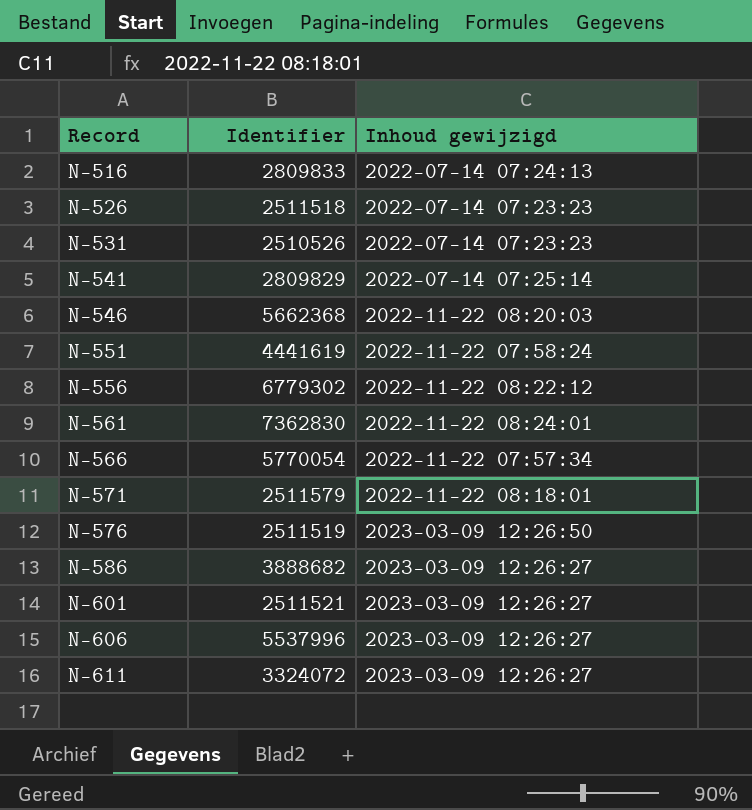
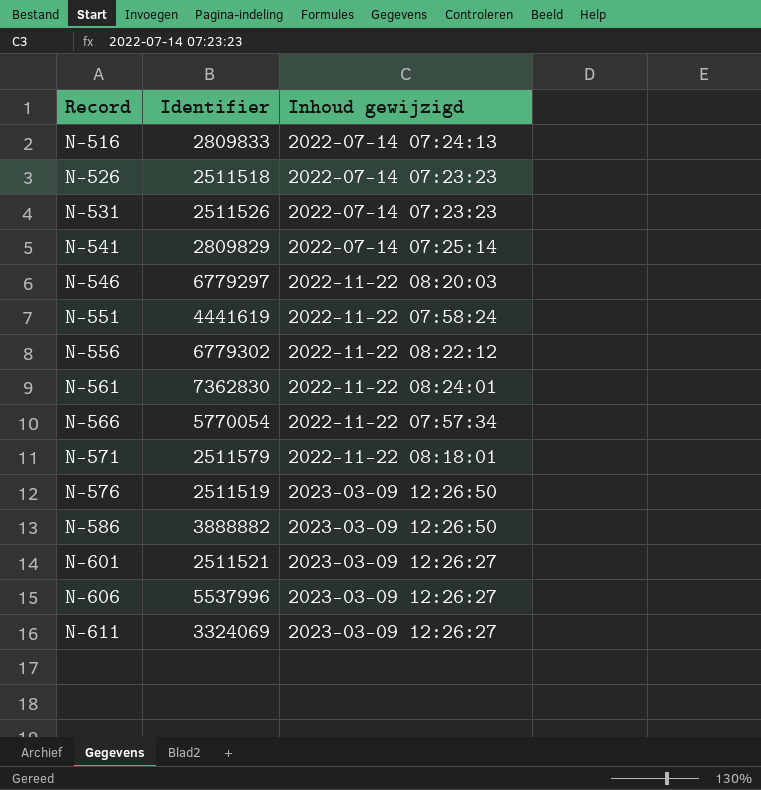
N-531 | Identifier: 2510526 -> 2511526
N-546 | Identifier: 5662368 -> 6779297
N-586 | Identifier: 3888682 -> 3888882
N-586 | Inhoud gewijzigd: 2023-03-09 12:26:27 -> 2023-03-09 12:26:50
N-611 | Identifier: 3324072 -> 3324069

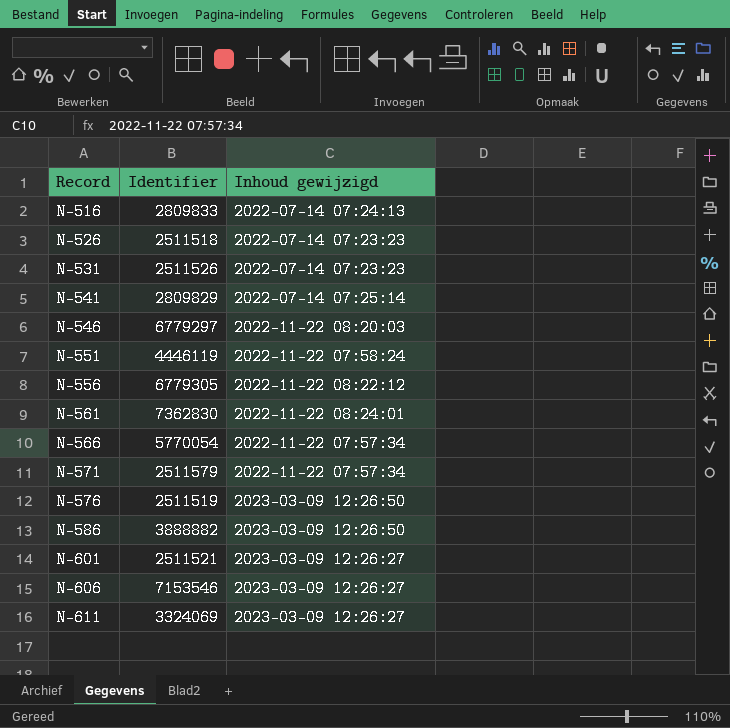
N-551 | Identifier: 4441619 -> 4446119
N-556 | Identifier: 6779302 -> 6779305
N-571 | Inhoud gewijzigd: 2022-11-22 08:18:01 -> 2022-11-22 07:57:34
N-606 | Identifier: 5537996 -> 7153546

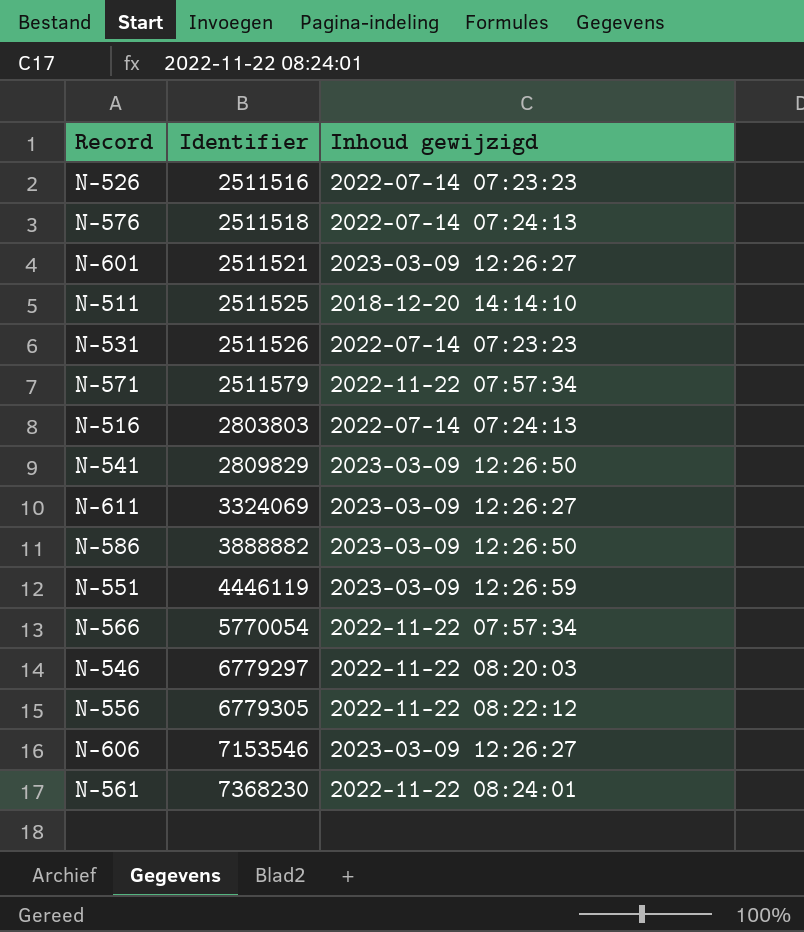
row order: Record ascending -> Identifier ascending
N-526 | Identifier: 2511518 -> 2511516
N-576 | Identifier: 2511519 -> 2511518
N-576 | Inhoud gewijzigd: 2023-03-09 12:26:50 -> 2022-07-14 07:24:13
row N-511: none -> 2511525 | 2018-12-20 14:14:10
N-516 | Identifier: 2809833 -> 2803803
N-541 | Inhoud gewijzigd: 2022-07-14 07:25:14 -> 2023-03-09 12:26:50
N-551 | Inhoud gewijzigd: 2022-11-22 07:58:24 -> 2023-03-09 12:26:59
N-561 | Identifier: 7362830 -> 7368230

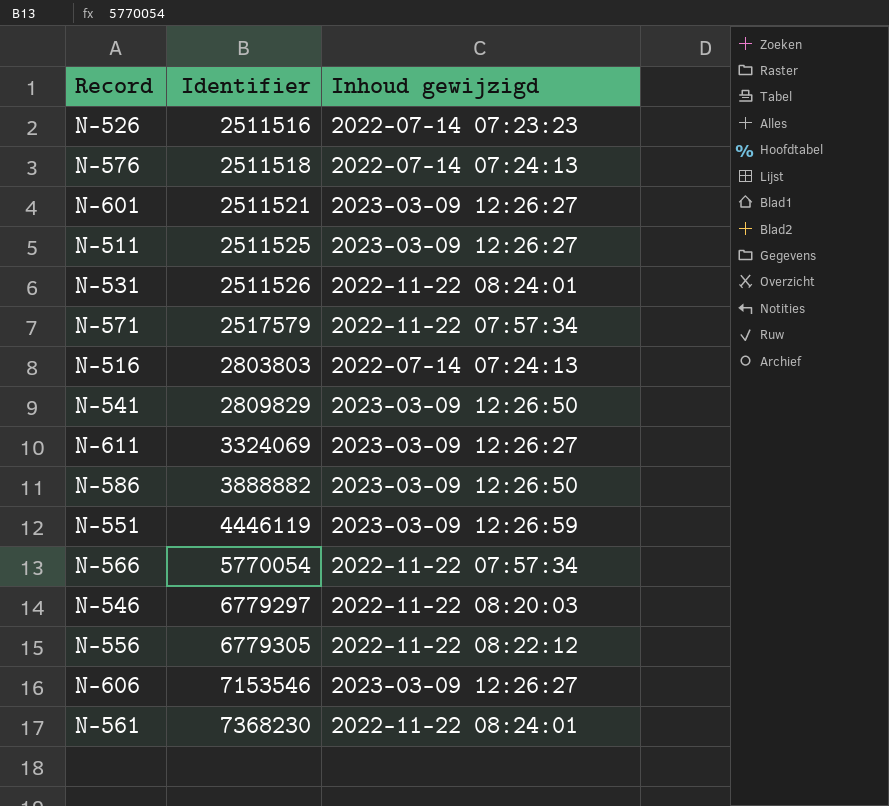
N-511 | Inhoud gewijzigd: 2018-12-20 14:14:10 -> 2023-03-09 12:26:27
N-531 | Inhoud gewijzigd: 2022-07-14 07:23:23 -> 2022-11-22 08:24:01
N-571 | Identifier: 2511579 -> 2517579

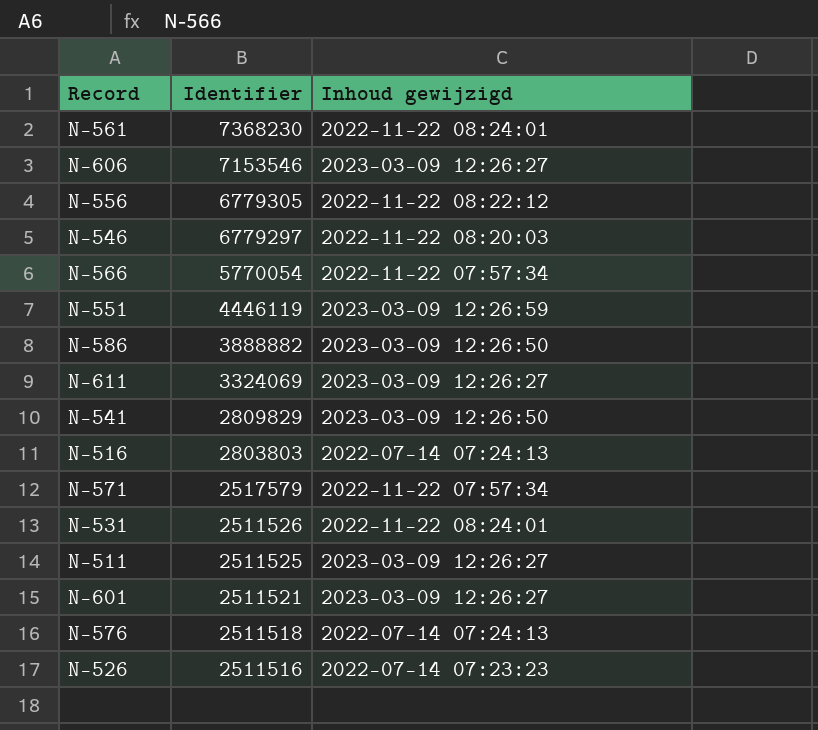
row order: Identifier ascending -> Identifier descending

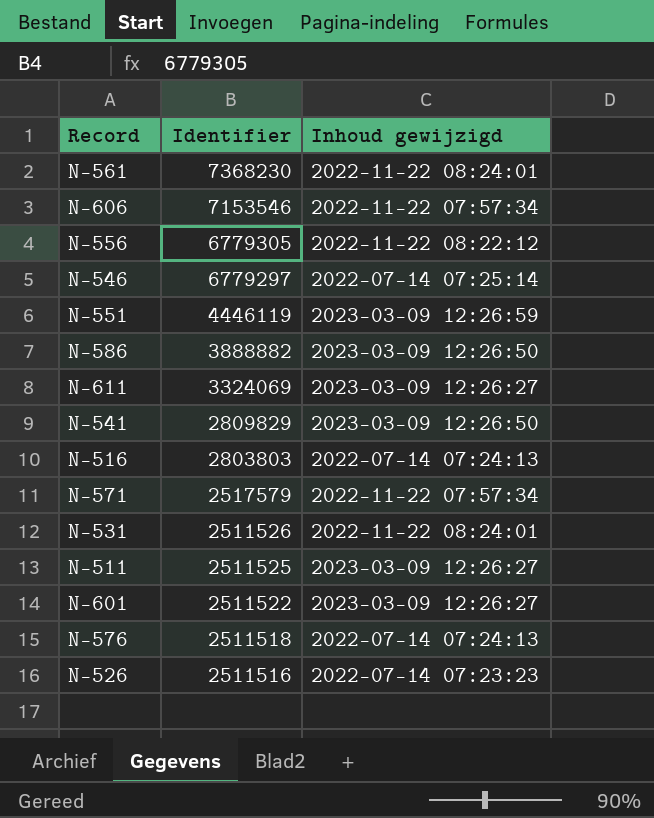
row N-566: 5770054 | 2022-11-22 07:57:34 -> none
N-606 | Inhoud gewijzigd: 2023-03-09 12:26:27 -> 2022-11-22 07:57:34
N-546 | Inhoud gewijzigd: 2022-11-22 08:20:03 -> 2022-07-14 07:25:14
N-601 | Identifier: 2511521 -> 2511522

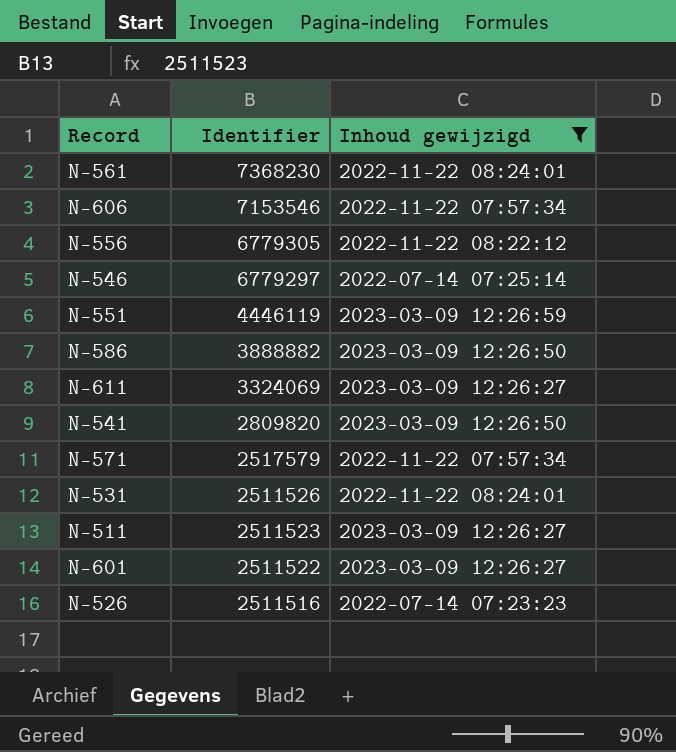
filter: none -> Inhoud gewijzigd != 2022-07-14 07:24:13
N-541 | Identifier: 2809829 -> 2809820
N-511 | Identifier: 2511525 -> 2511523

